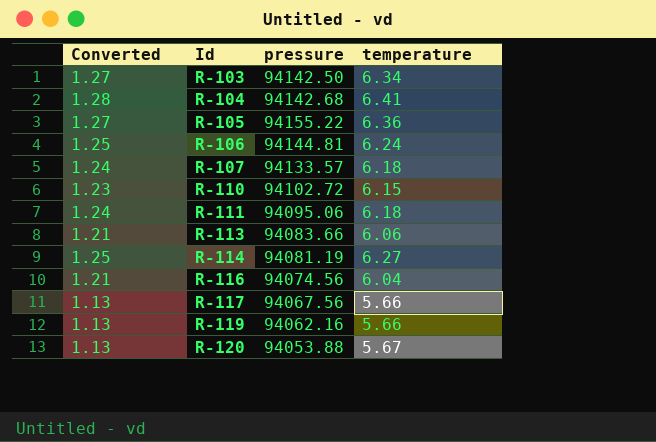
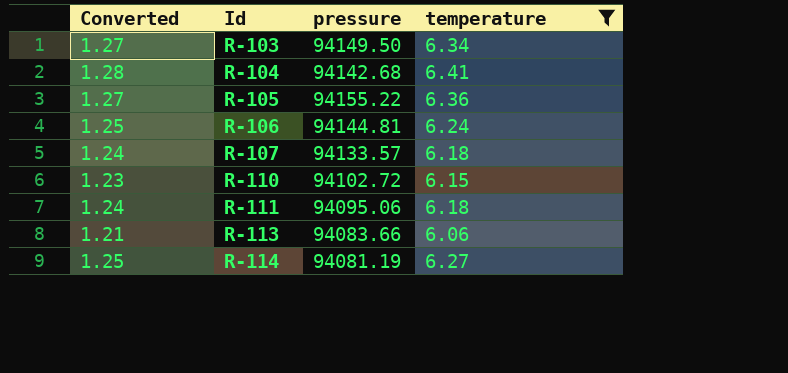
filter: none -> temperature >= 6.06
R-103 | pressure: 94142.50 -> 94149.50

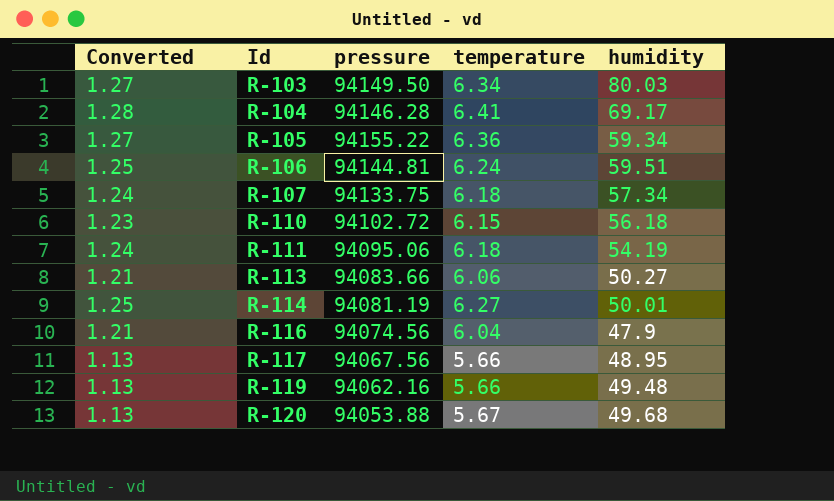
filter: temperature >= 6.06 -> none
column humidity | position: none -> 5
R-104 | pressure: 94142.68 -> 94146.28
R-107 | pressure: 94133.57 -> 94133.75

